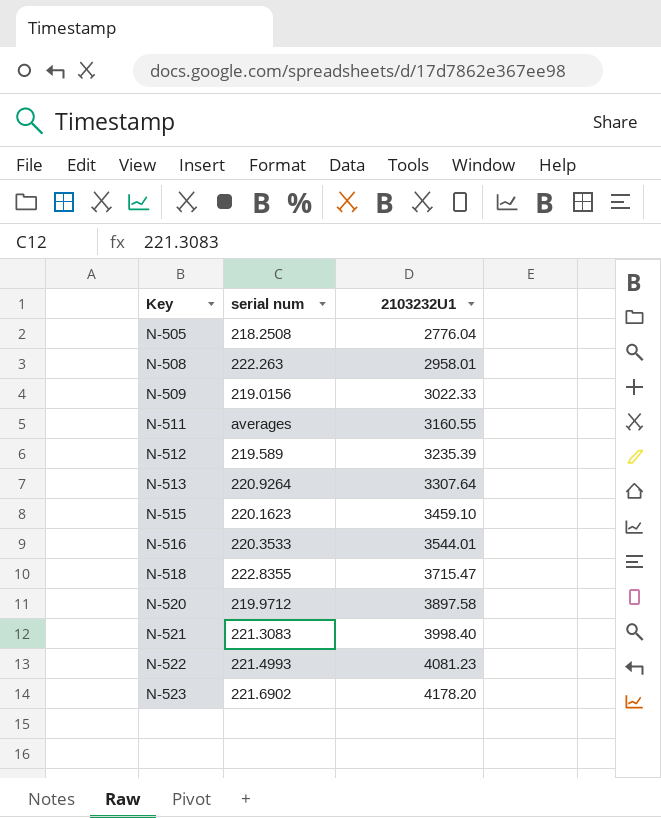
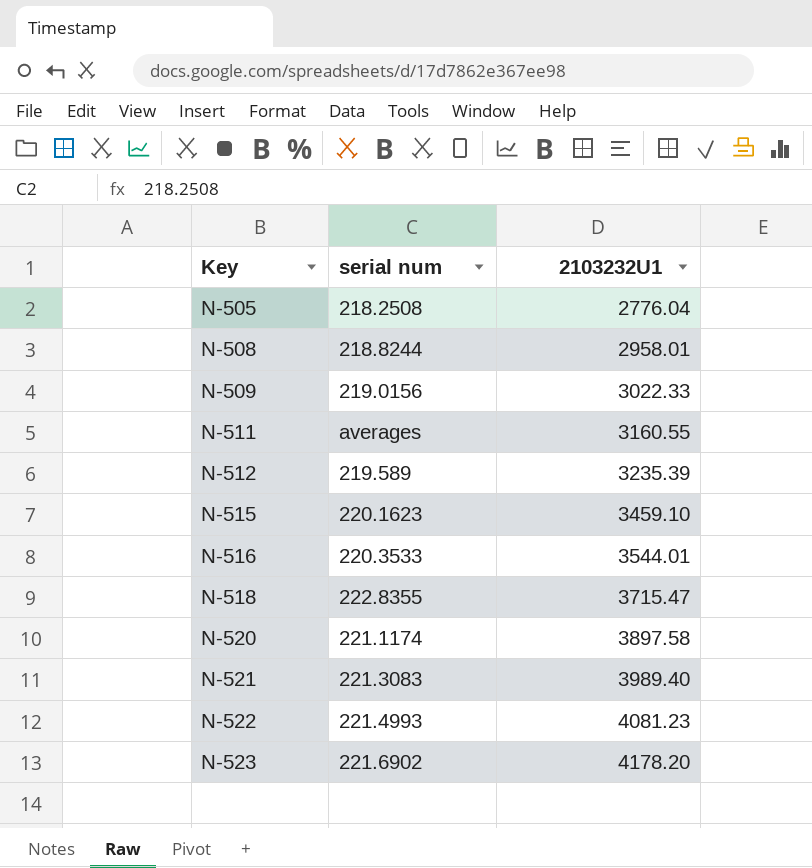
row N-513: 220.9264 | 3307.64 -> none
N-508 | serial num: 222.263 -> 218.8244
N-520 | serial num: 219.9712 -> 221.1174
N-521 | 2103232U1: 3998.40 -> 3989.40

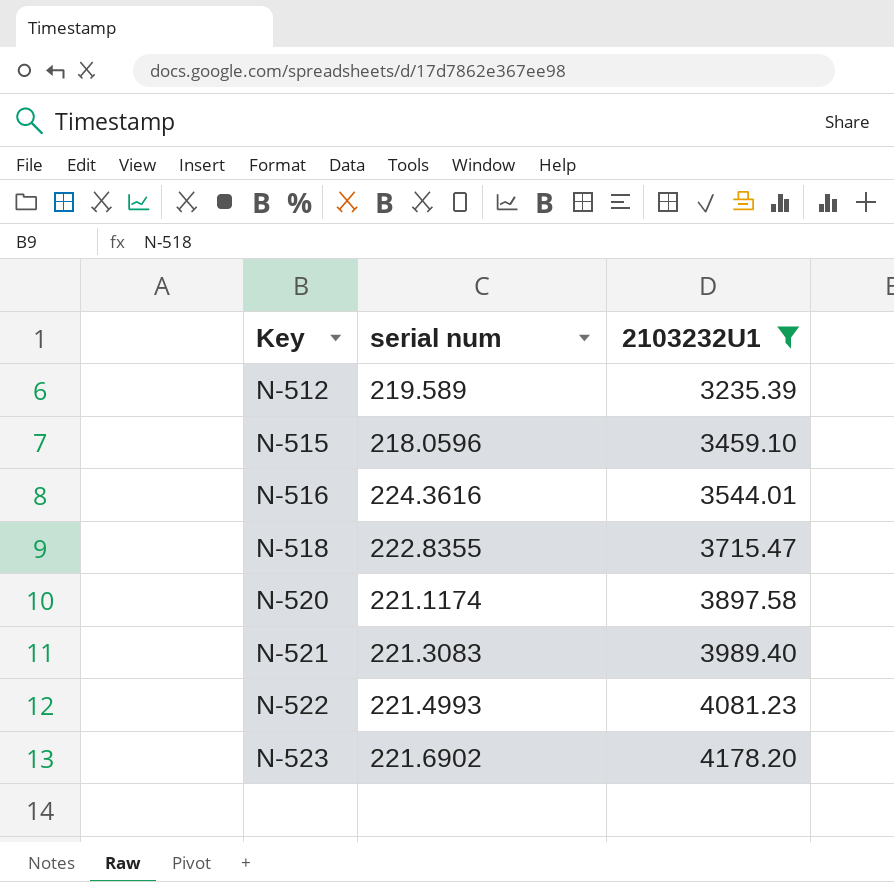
filter: none -> 2103232U1 >= 3235.39
N-515 | serial num: 220.1623 -> 218.0596
N-516 | serial num: 220.3533 -> 224.3616

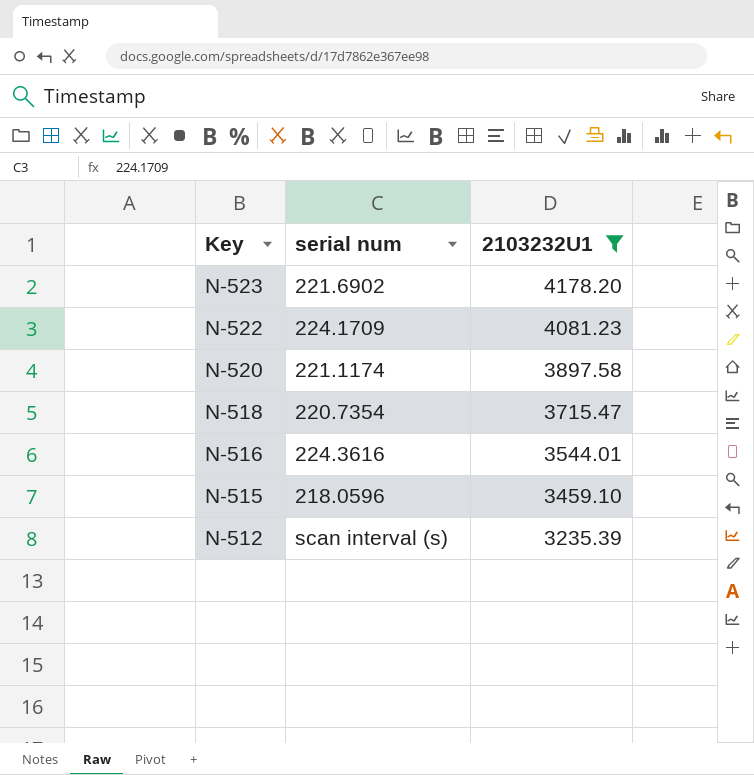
row order: Key ascending -> Key descending
row N-521: 221.3083 | 3989.40 -> none
N-522 | serial num: 221.4993 -> 224.1709
N-518 | serial num: 222.8355 -> 220.7354
N-512 | serial num: 219.589 -> scan interval (s)

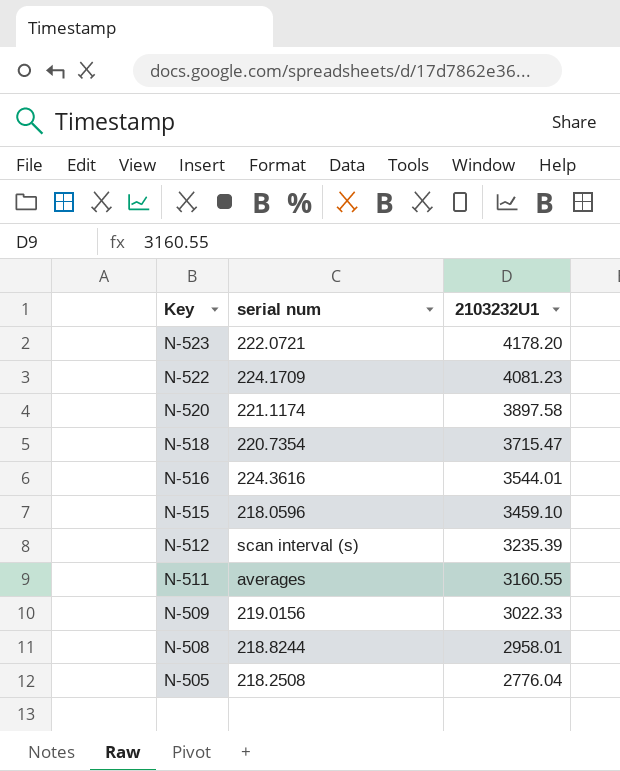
filter: 2103232U1 >= 3235.39 -> none
N-523 | serial num: 221.6902 -> 222.0721

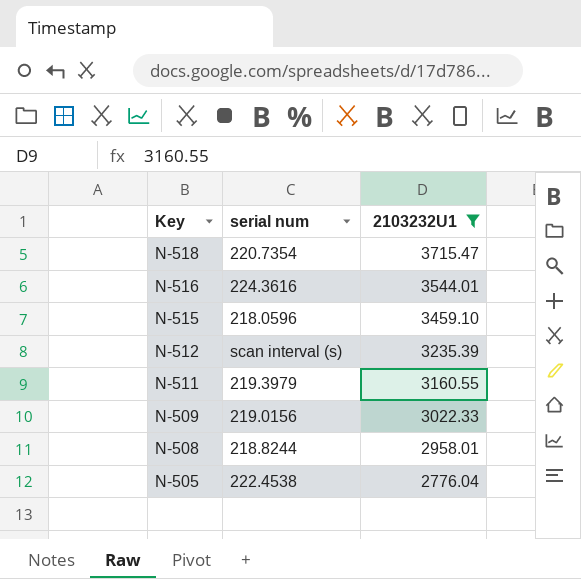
filter: none -> 2103232U1 <= 3715.47
N-511 | serial num: averages -> 219.3979
N-505 | serial num: 218.2508 -> 222.4538

